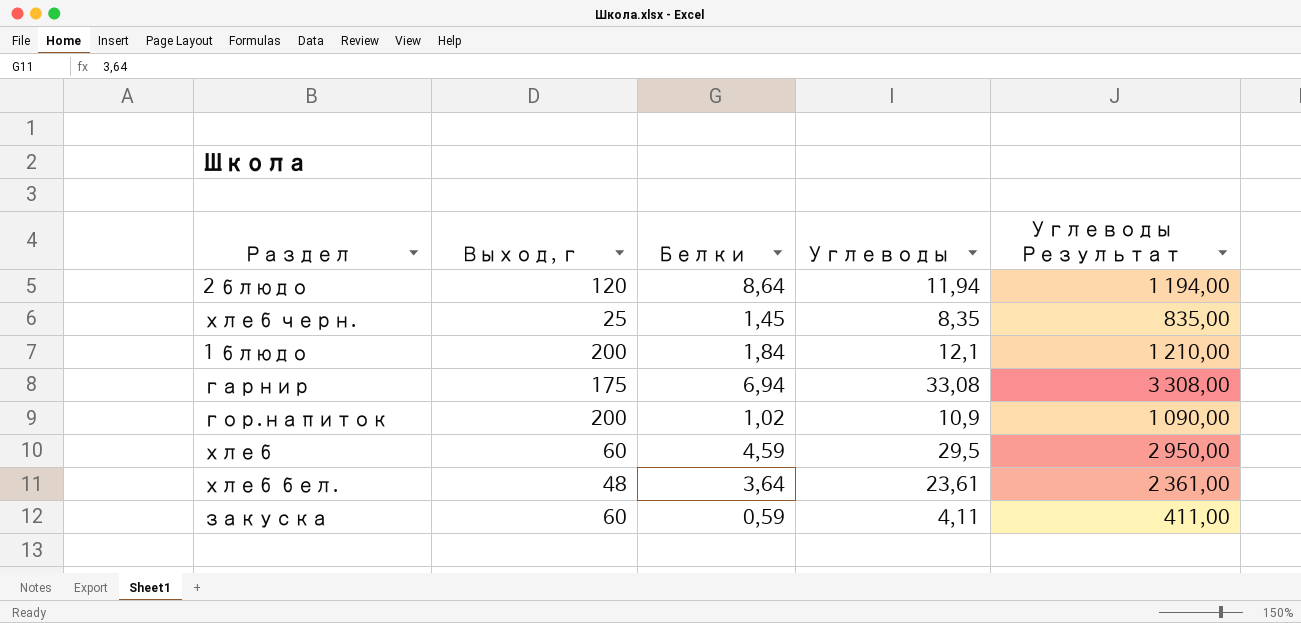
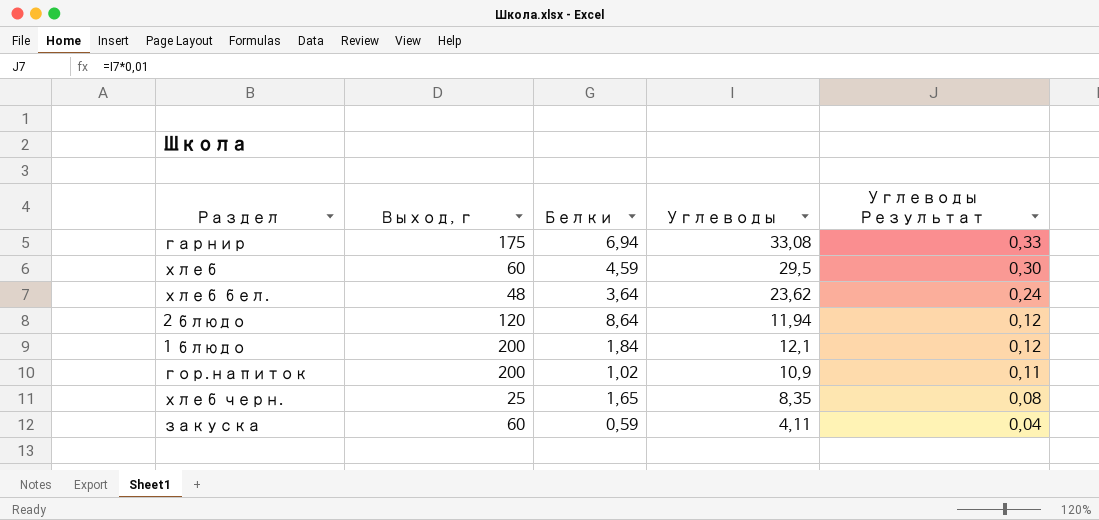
row order: none -> Углеводы Результат descending
column Углеводы Результат | formula: [Углеводы] * 100 -> [Углеводы] * 0,01
хлеб бел. | Углеводы: 23,61 -> 23,62
хлеб черн. | Белки: 1,45 -> 1,65

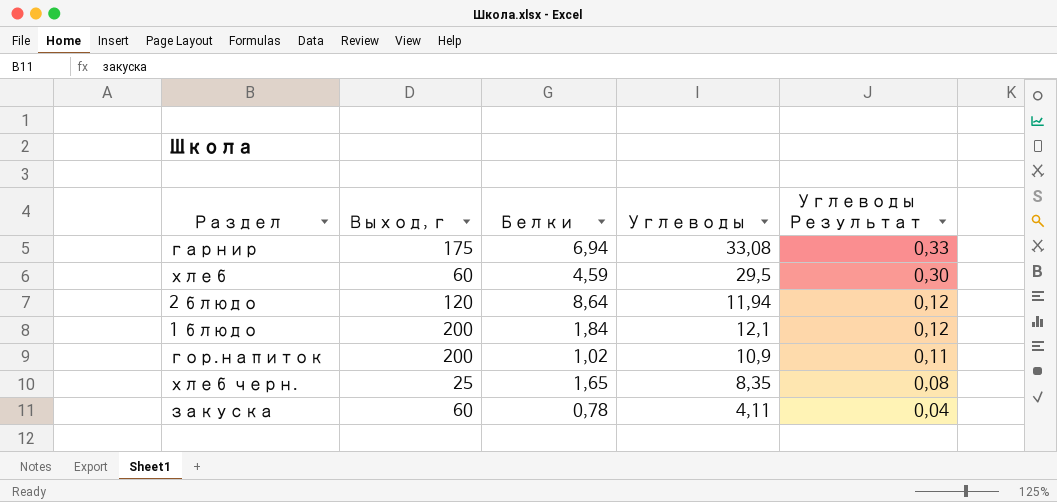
row хлеб бел.: 48 | 3,64 | 23,62 | 0,24 -> none
закуска | Белки: 0,59 -> 0,78

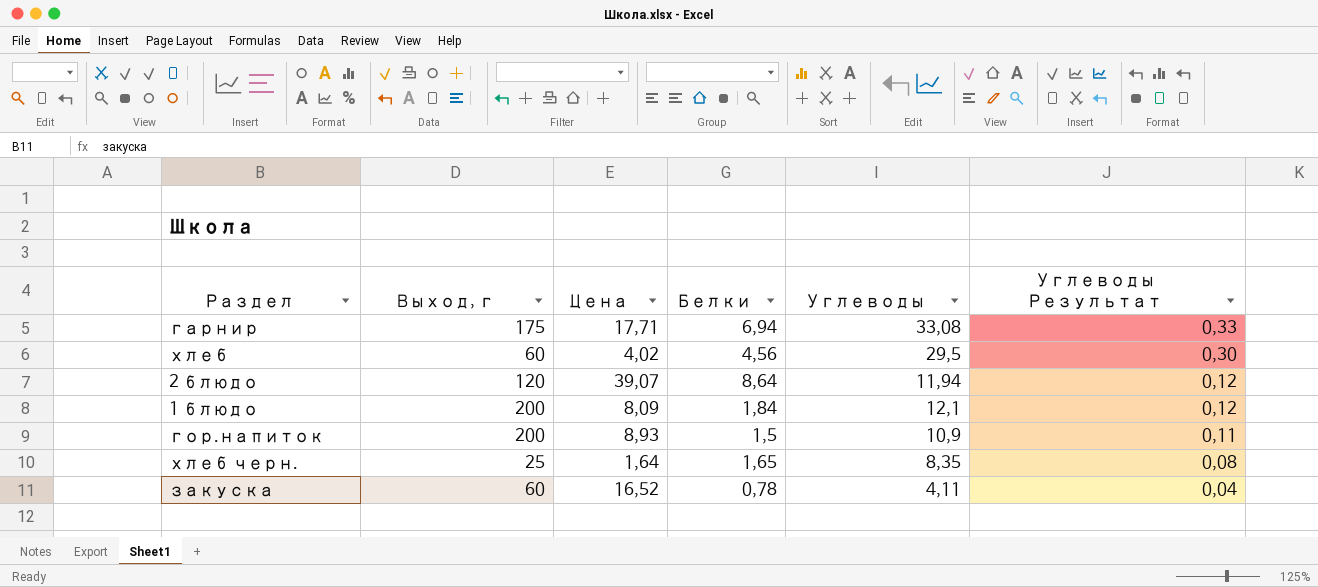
column Цена | position: none -> 3
хлеб | Белки: 4,59 -> 4,56
гор.напиток | Белки: 1,02 -> 1,5

